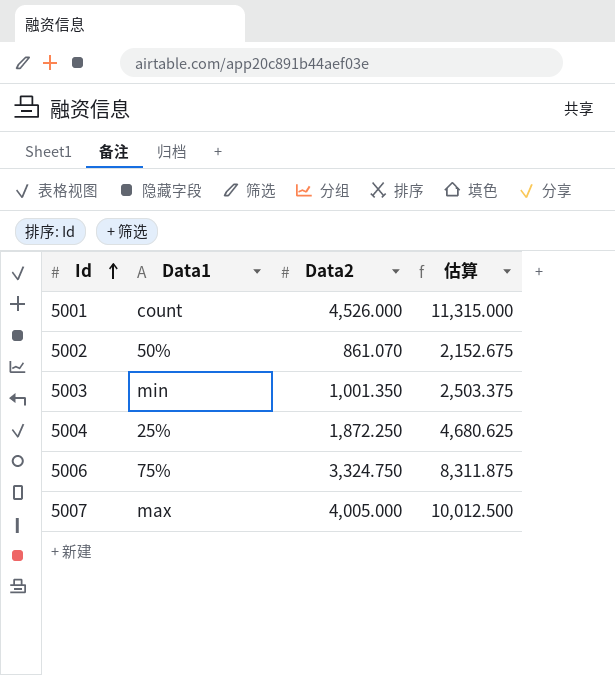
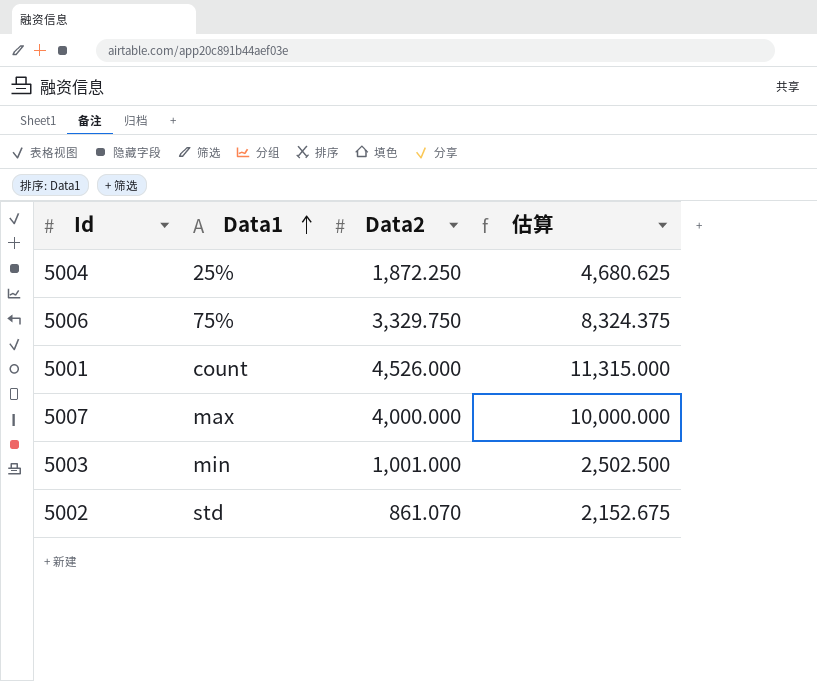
row order: Id ascending -> Data1 ascending
5006 | Data2: 3,324.750 -> 3,329.750
5006 | 估算: 8,311.875 -> 8,324.375
5007 | Data2: 4,005.000 -> 4,000.000
5007 | 估算: 10,012.500 -> 10,000.000
5003 | Data2: 1,001.350 -> 1,001.000
5003 | 估算: 2,503.375 -> 2,502.500
5002 | Data1: 50% -> std

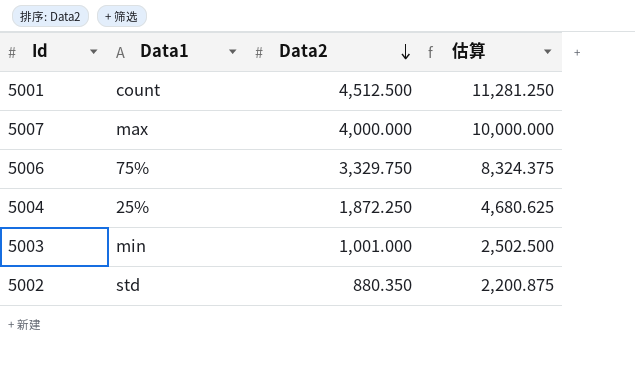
row order: Data1 ascending -> Data2 descending
5001 | Data2: 4,526.000 -> 4,512.500
5001 | 估算: 11,315.000 -> 11,281.250
5002 | Data2: 861.070 -> 880.350
5002 | 估算: 2,152.675 -> 2,200.875

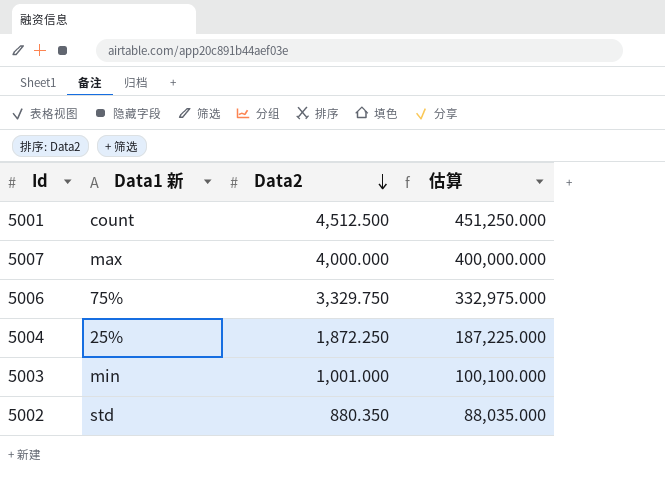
column name: Data1 -> Data1 新
column 估算 | formula: [Data2] * 2.5 -> [Data2] * 100

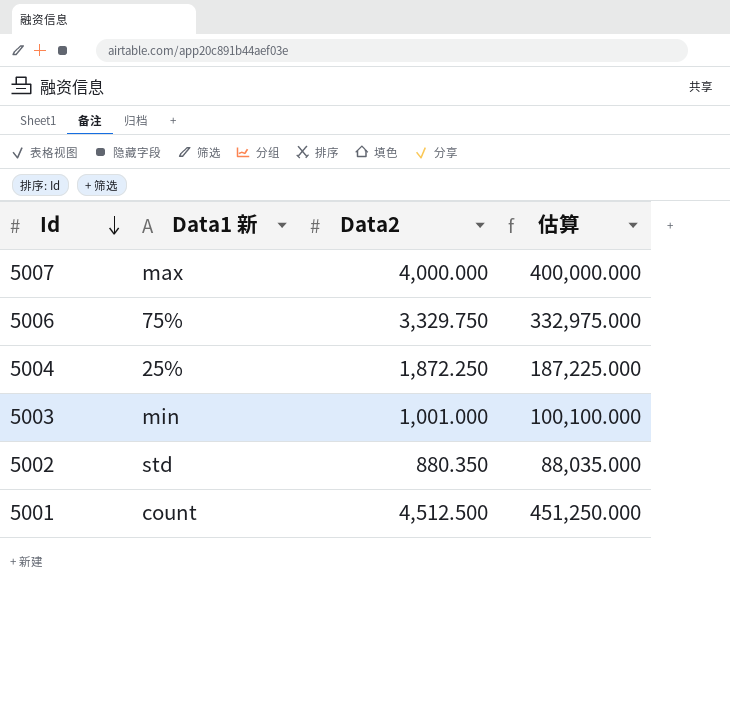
row order: Data2 descending -> Id descending

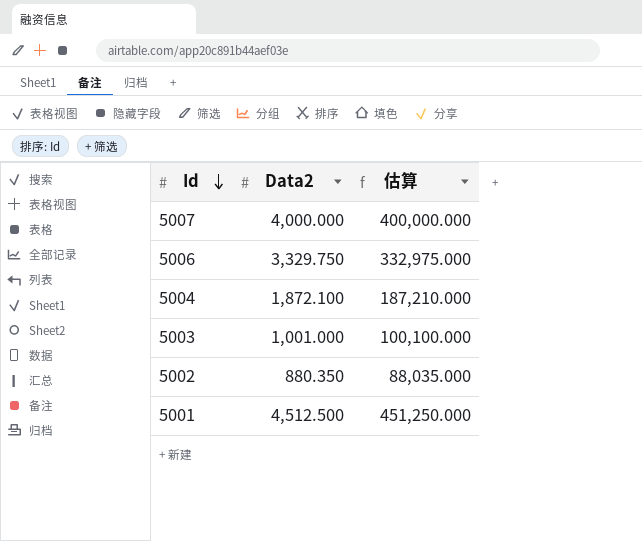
column Data1 新 | position: 2 -> none
5004 | Data2: 1,872.250 -> 1,872.100
5004 | 估算: 187,225.000 -> 187,210.000

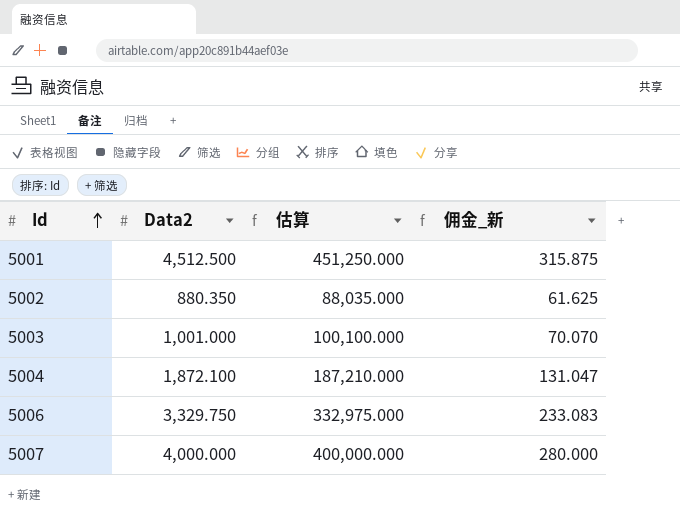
row order: Id descending -> Id ascending
column 佣金_新 | formula: none -> [Data2] * 0.07

